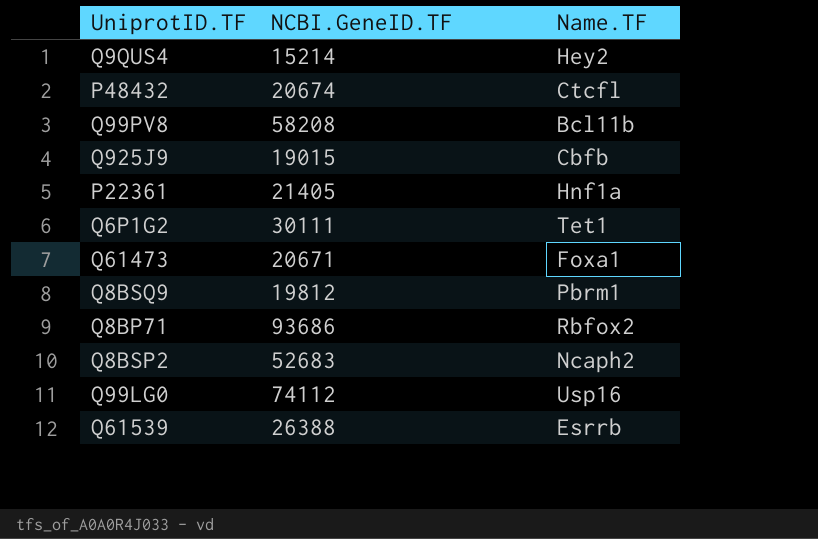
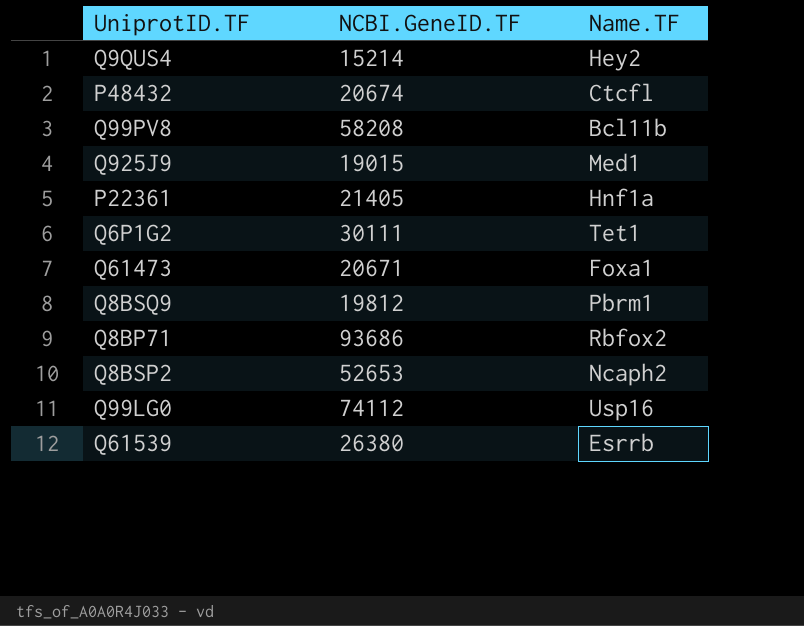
Q925J9 | Name.TF: Cbfb -> Med1
Q8BSP2 | NCBI.GeneID.TF: 52683 -> 52653
Q61539 | NCBI.GeneID.TF: 26388 -> 26380

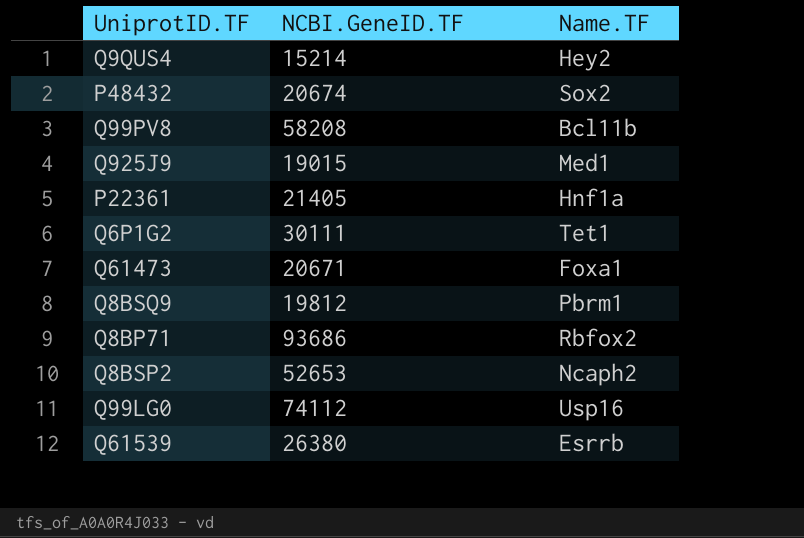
P48432 | Name.TF: Ctcfl -> Sox2

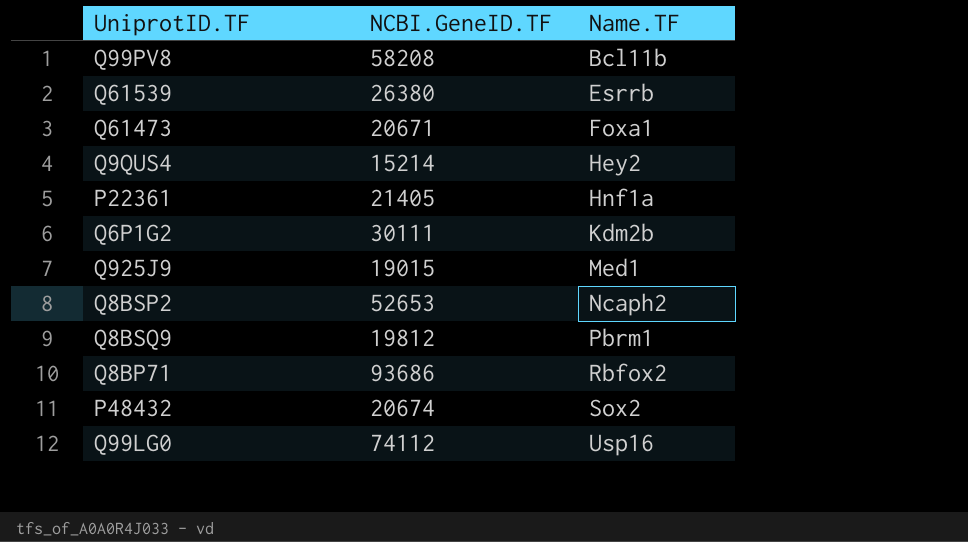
row order: none -> Name.TF ascending
Q6P1G2 | Name.TF: Tet1 -> Kdm2b

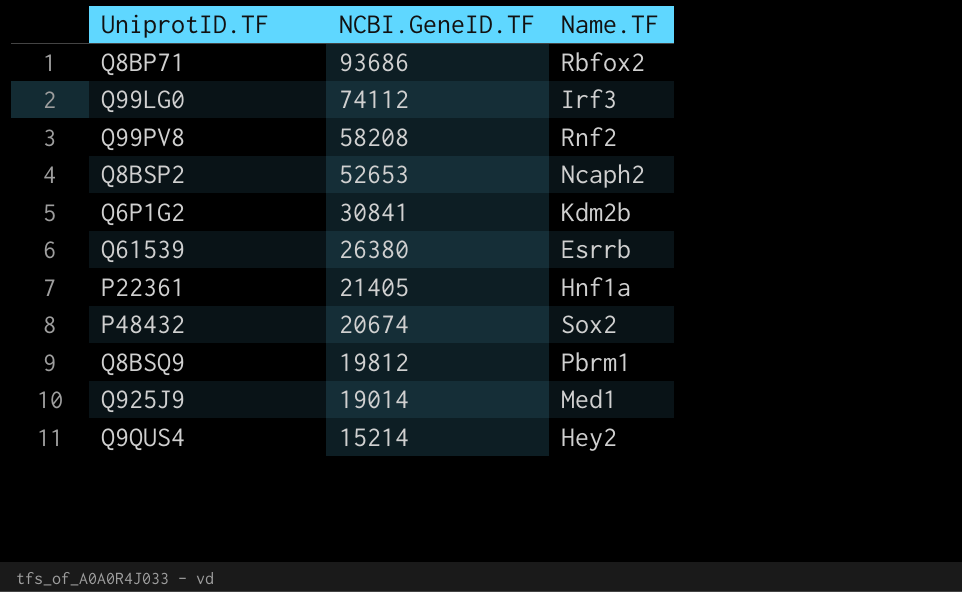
row order: Name.TF ascending -> NCBI.GeneID.TF descending
row Q61473: 20671 | Foxa1 -> none
Q99LG0 | Name.TF: Usp16 -> Irf3
Q99PV8 | Name.TF: Bcl11b -> Rnf2
Q6P1G2 | NCBI.GeneID.TF: 30111 -> 30841
Q925J9 | NCBI.GeneID.TF: 19015 -> 19014

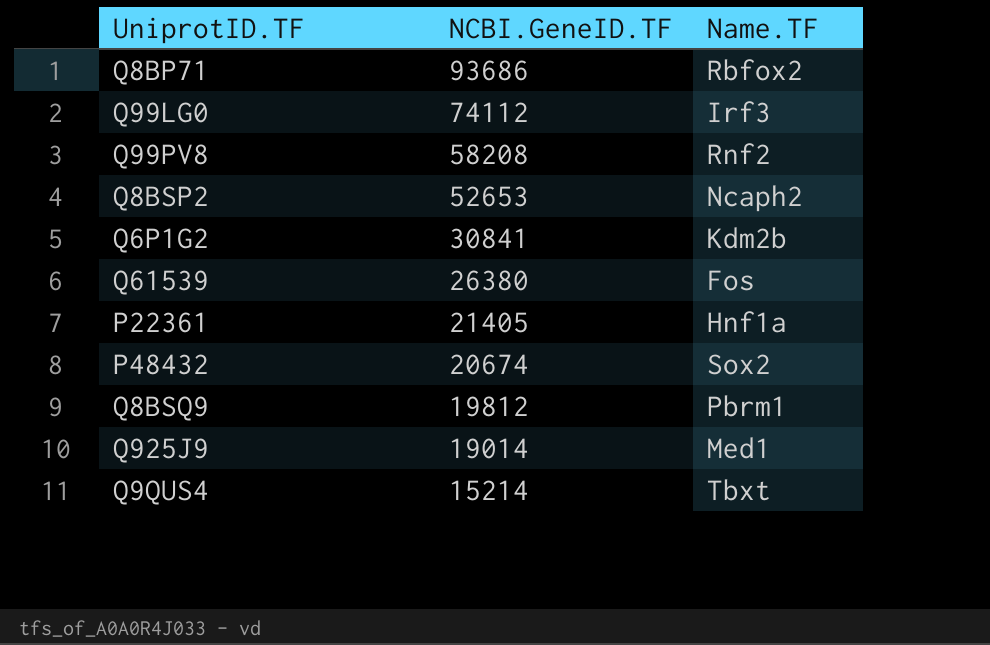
Q61539 | Name.TF: Esrrb -> Fos
Q9QUS4 | Name.TF: Hey2 -> Tbxt

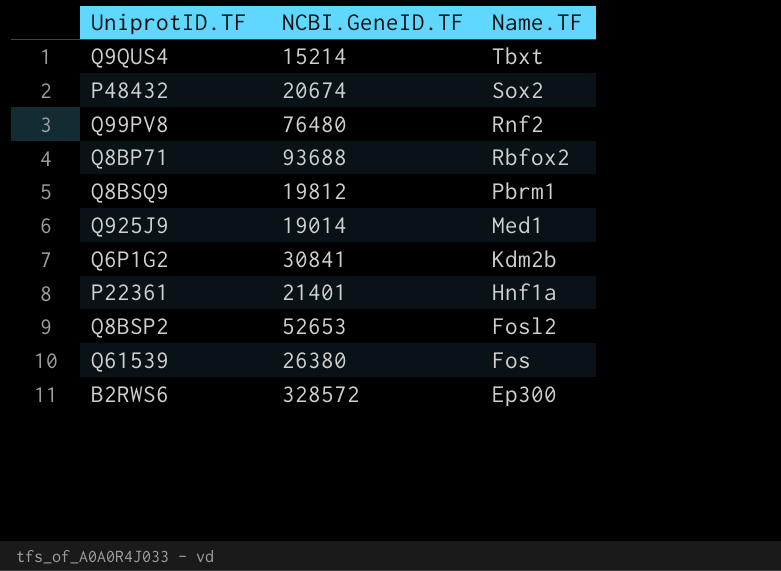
row order: NCBI.GeneID.TF descending -> Name.TF descending
row Q99LG0: 74112 | Irf3 -> none
Q99PV8 | NCBI.GeneID.TF: 58208 -> 76480
Q8BP71 | NCBI.GeneID.TF: 93686 -> 93688
P22361 | NCBI.GeneID.TF: 21405 -> 21401
Q8BSP2 | Name.TF: Ncaph2 -> Fosl2
row B2RWS6: none -> 328572 | Ep300

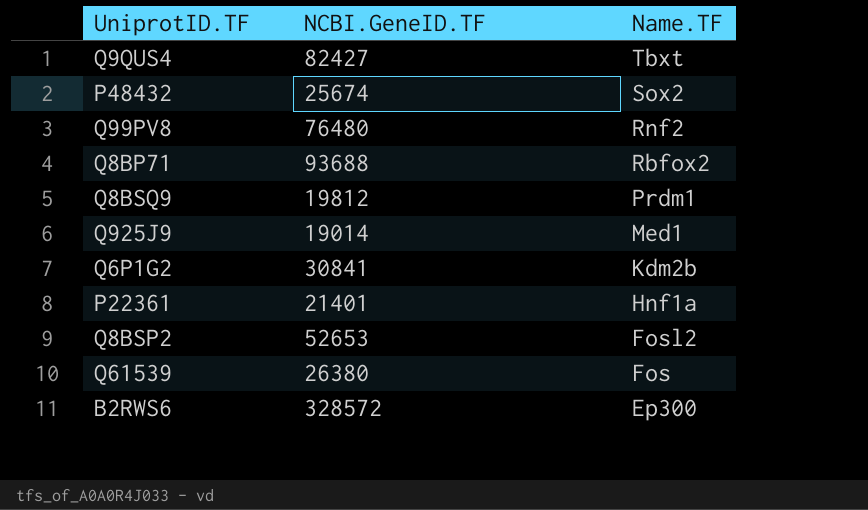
Q9QUS4 | NCBI.GeneID.TF: 15214 -> 82427
P48432 | NCBI.GeneID.TF: 20674 -> 25674
Q8BSQ9 | Name.TF: Pbrm1 -> Prdm1

